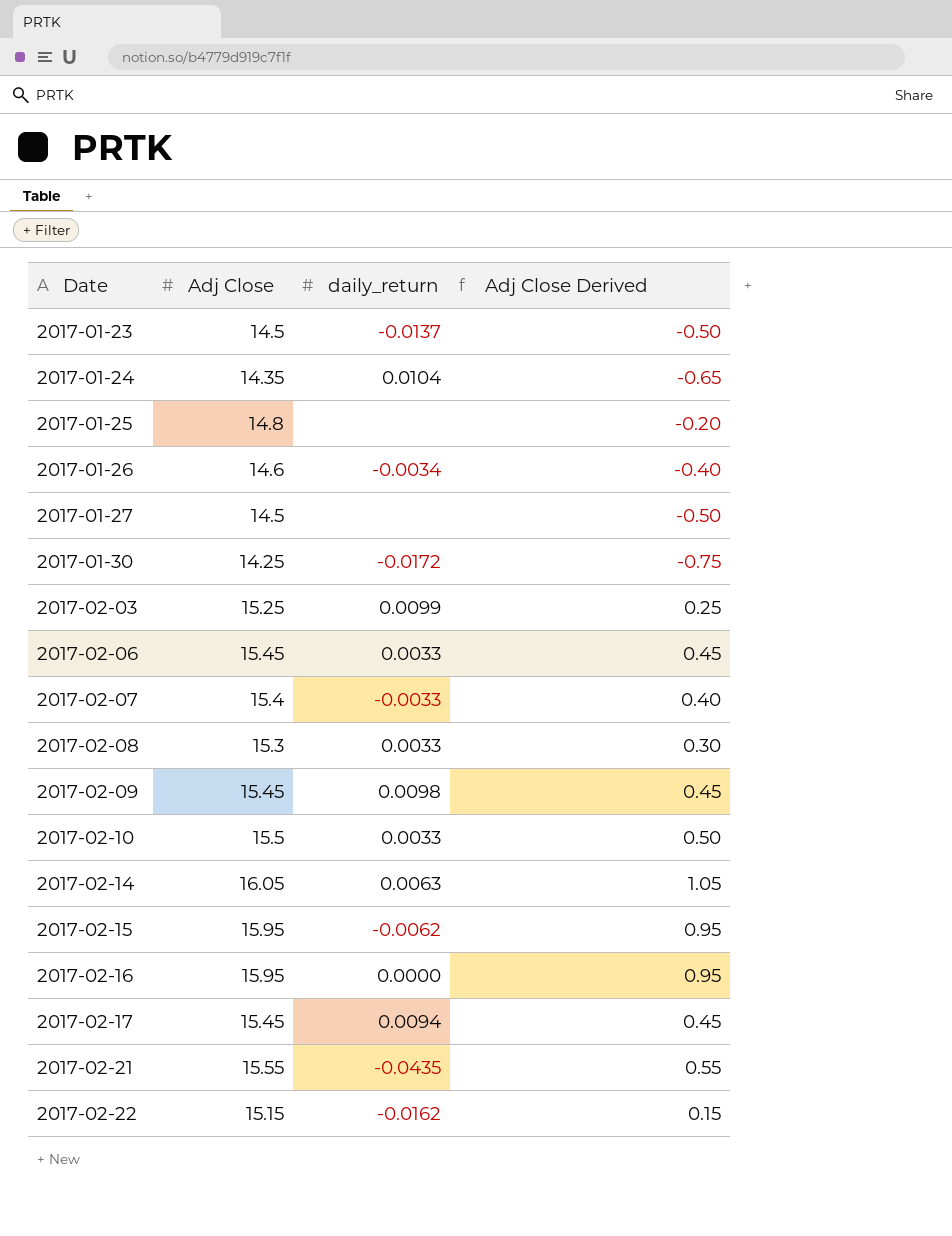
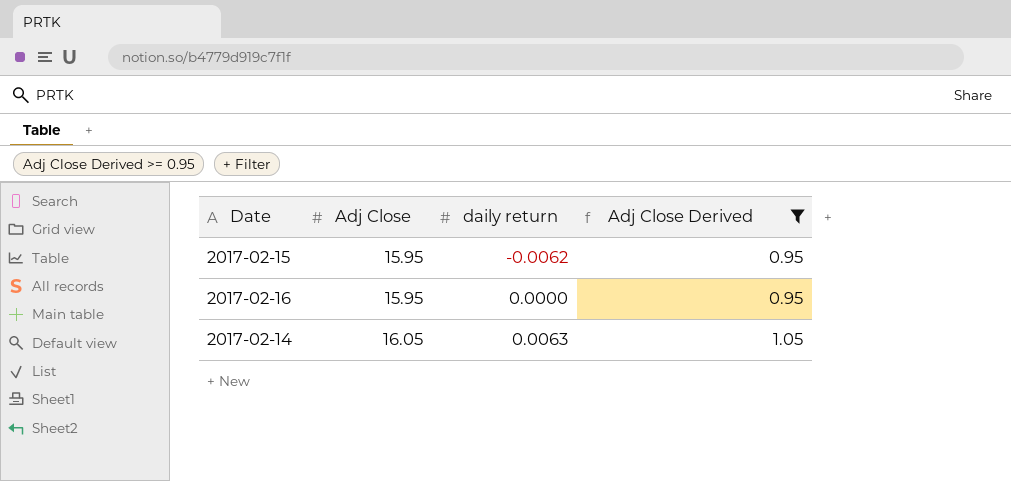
filter: none -> Adj Close Derived >= 0.95
row order: Date ascending -> Adj Close ascending
column name: daily_return -> daily return

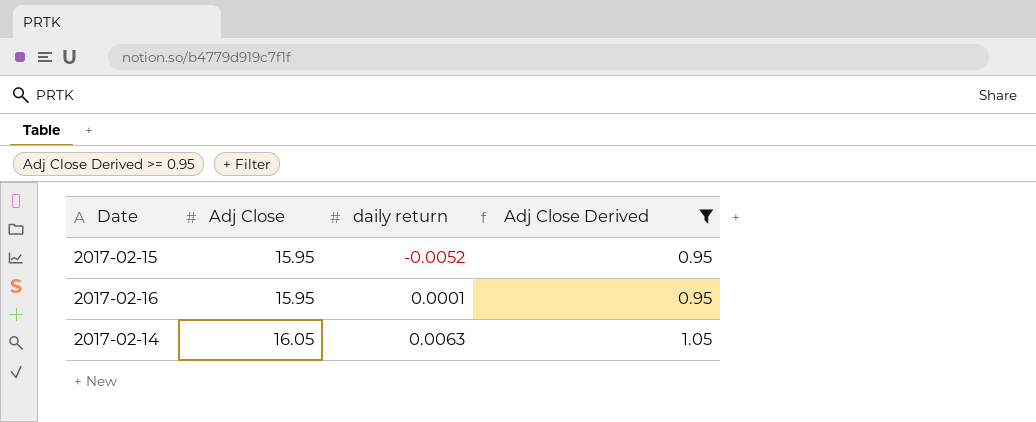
2017-02-15 | daily return: -0.0062 -> -0.0052
2017-02-16 | daily return: 0.0000 -> 0.0001

